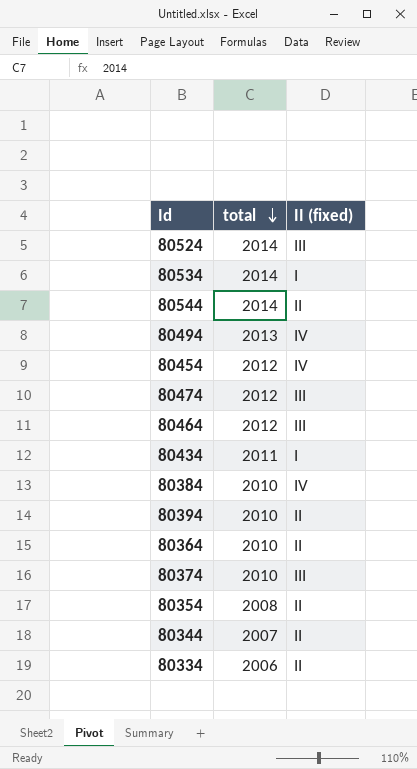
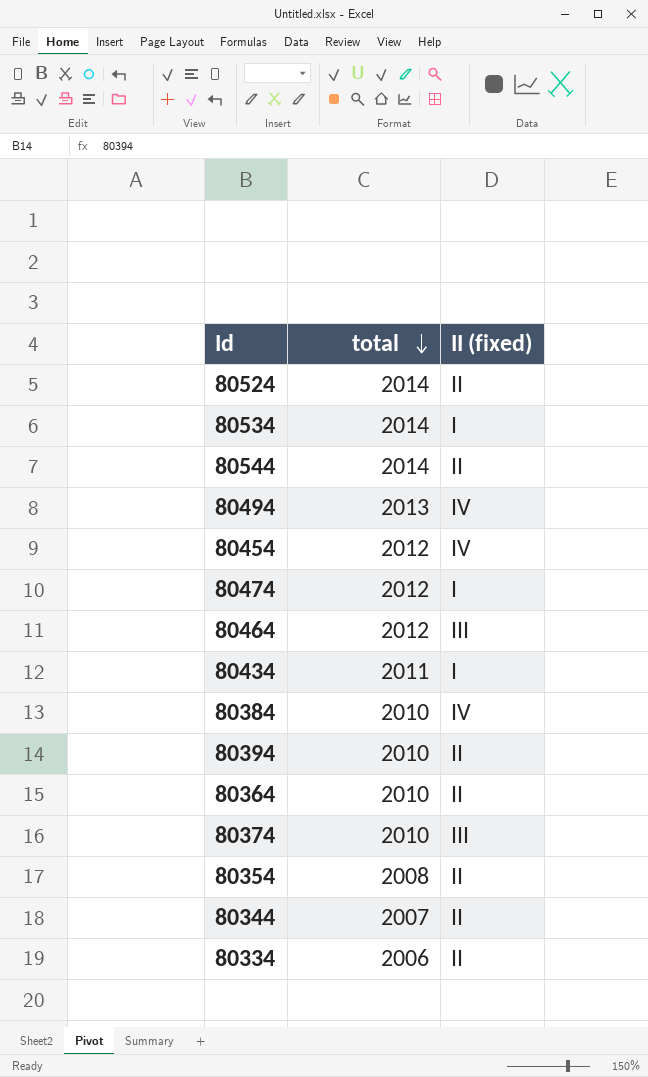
80524 | II (fixed): III -> II
80474 | II (fixed): III -> I

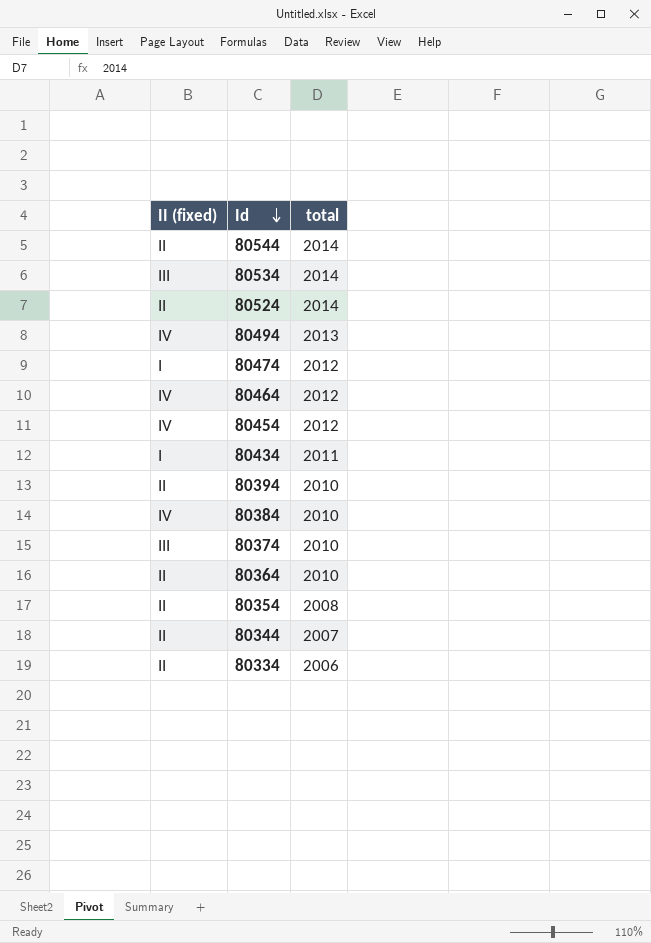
row order: total descending -> Id descending
column II (fixed) | position: 3 -> 1
80534 | II (fixed): I -> III
80464 | II (fixed): III -> IV

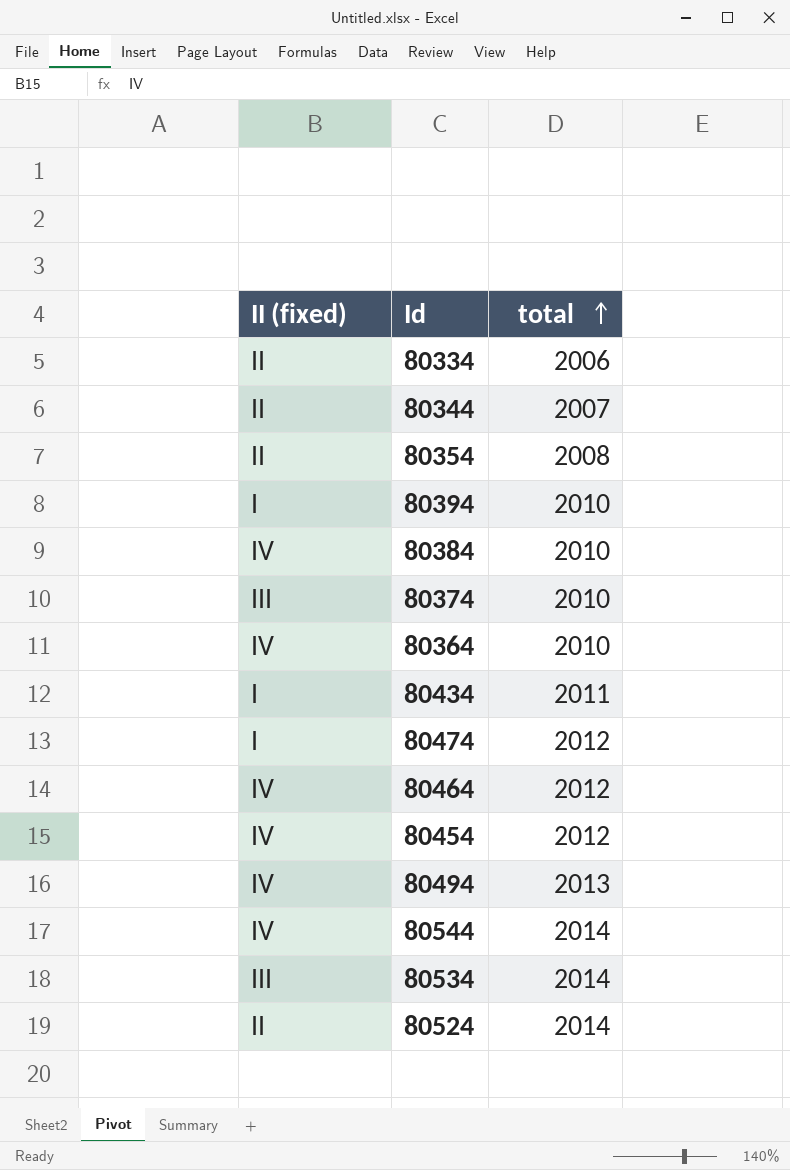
row order: Id descending -> total ascending
80394 | II (fixed): II -> I
80364 | II (fixed): II -> IV
80544 | II (fixed): II -> IV

